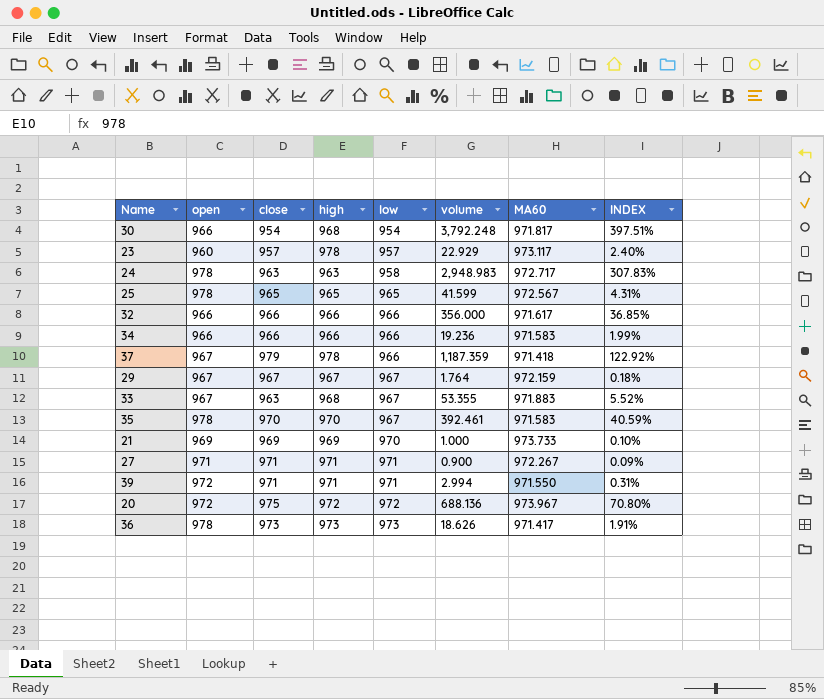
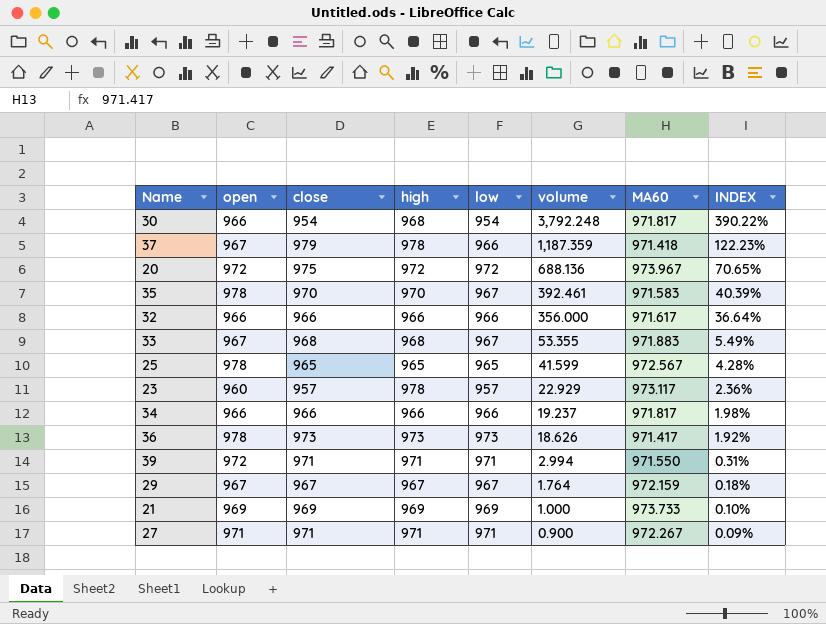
row order: low ascending -> volume descending
column INDEX | formula: [volume] / [low] -> [volume] / [MA60]
row 24: 978 | 963 | 963 | 958 | 2,948.983 | 972.717 | 307.83% -> none
33 | close: 963 -> 968
34 | volume: 19.236 -> 19.237
34 | MA60: 971.583 -> 971.817
21 | low: 970 -> 969

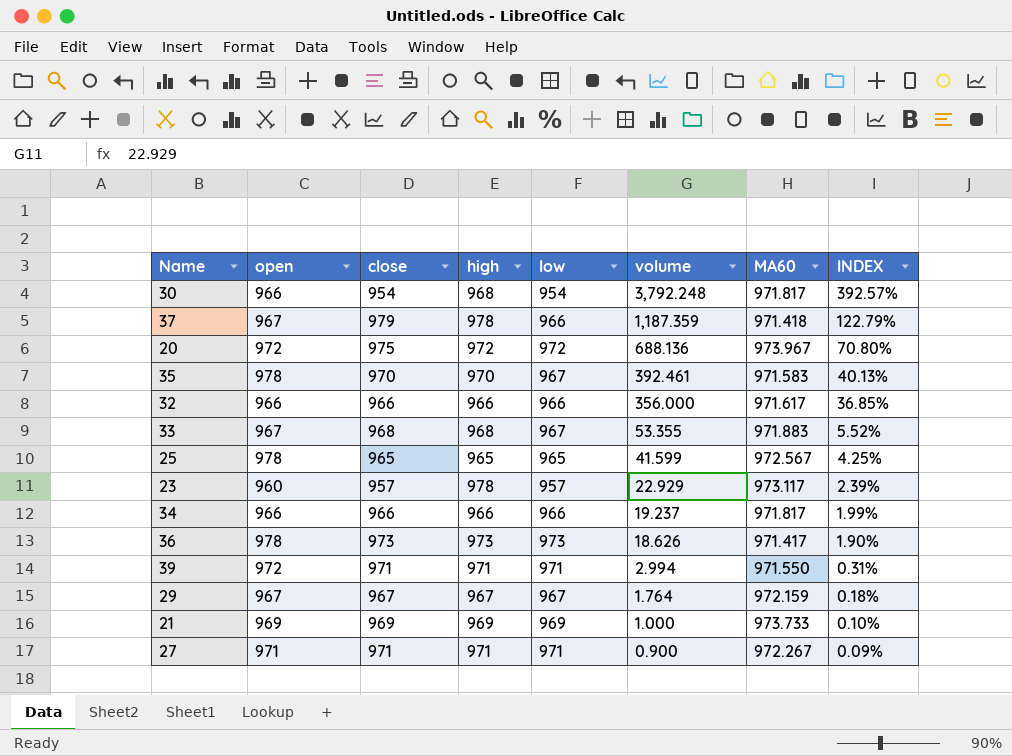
column INDEX | formula: [volume] / [MA60] -> [volume] / [open]

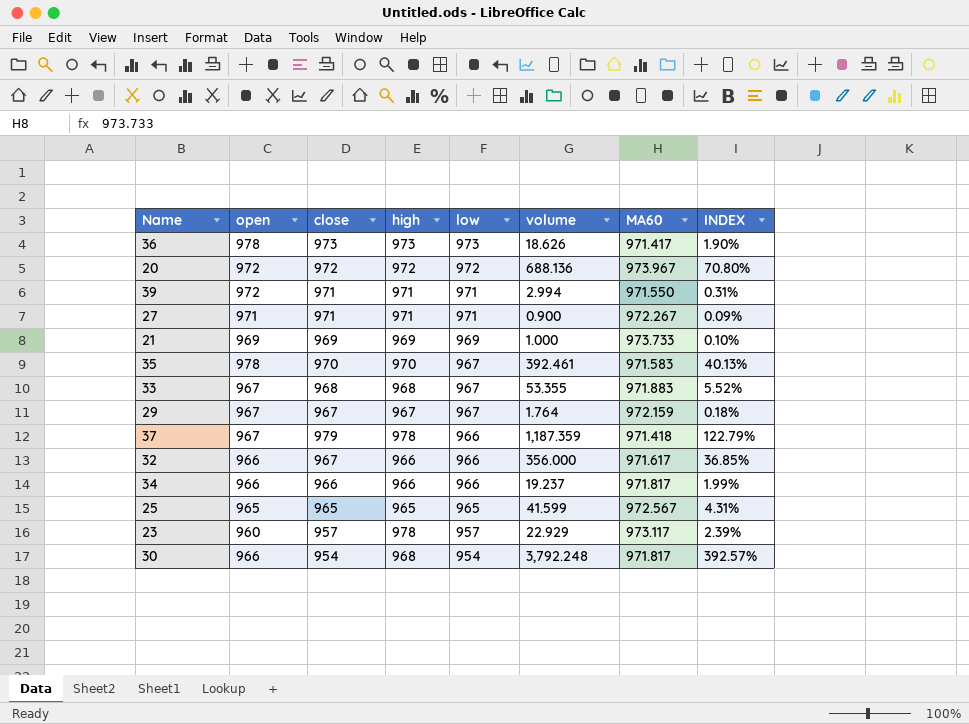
row order: volume descending -> low descending
20 | close: 975 -> 972
32 | close: 966 -> 967
25 | open: 978 -> 965
25 | INDEX: 4.25% -> 4.31%

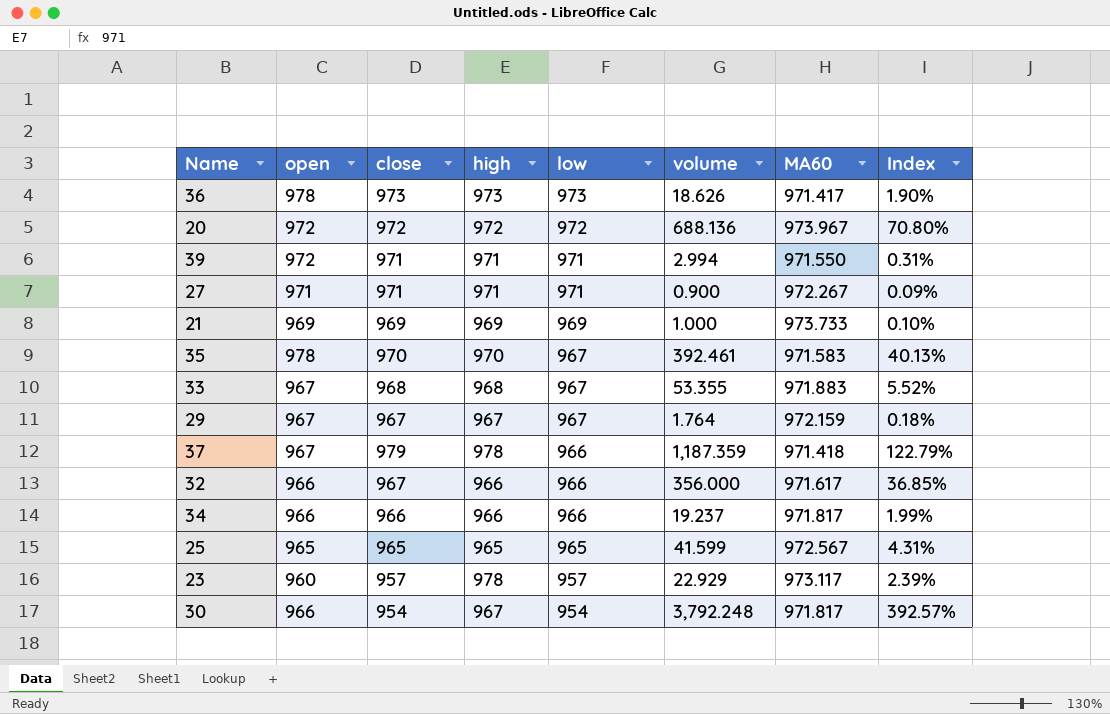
column name: INDEX -> Index
30 | high: 968 -> 967

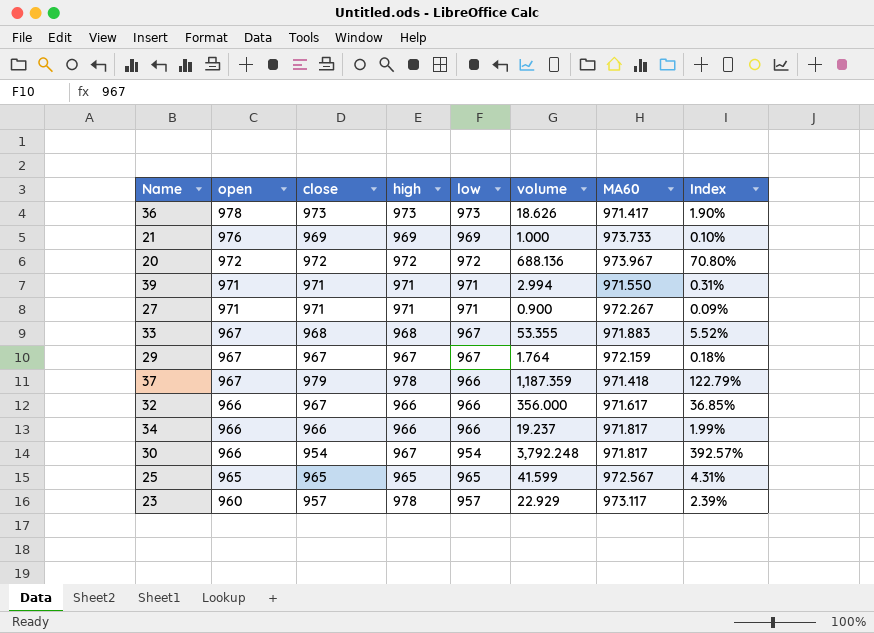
row order: low descending -> open descending
row 35: 978 | 970 | 970 | 967 | 392.461 | 971.583 | 40.13% -> none
21 | open: 969 -> 976
39 | open: 972 -> 971

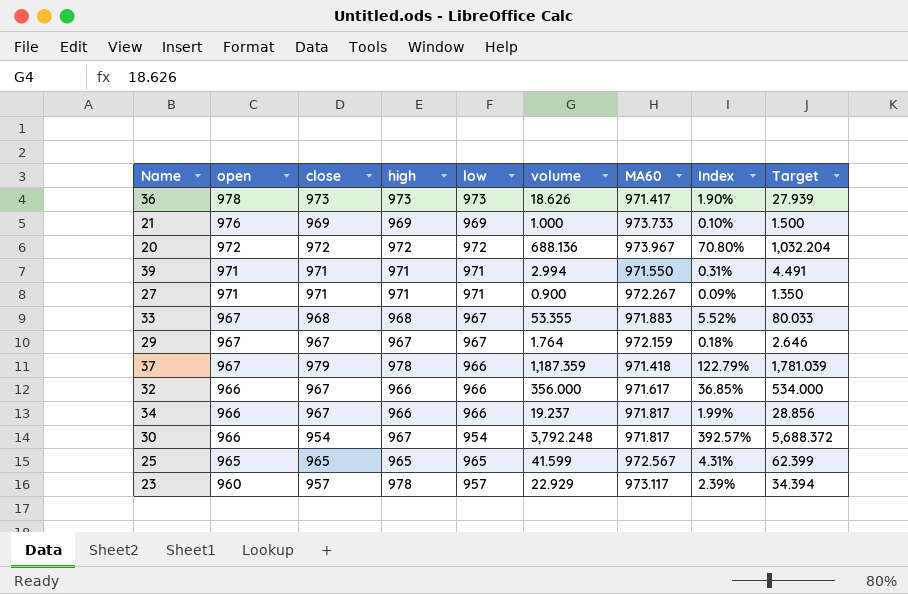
column Target | formula: none -> [volume] * 1.5
34 | close: 966 -> 967

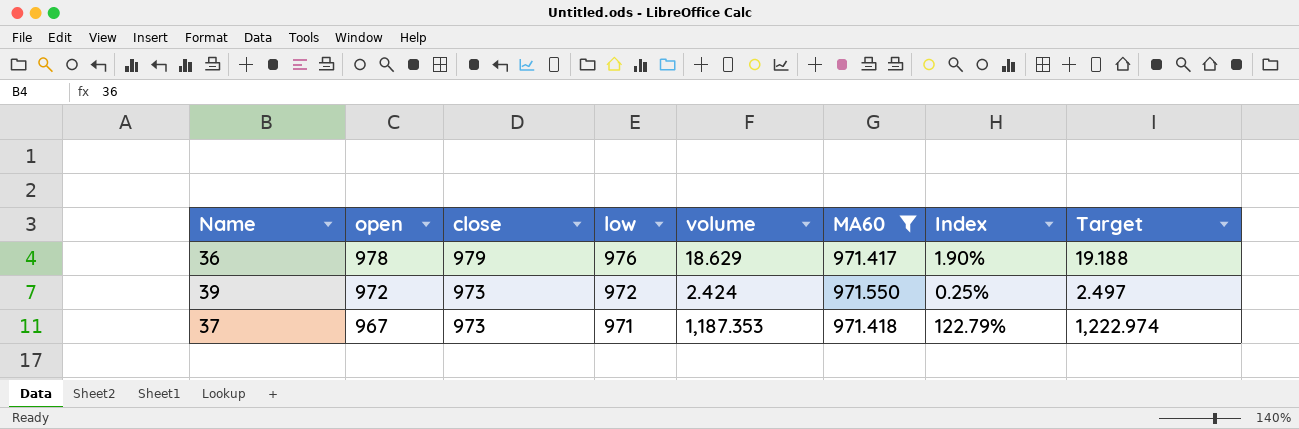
filter: none -> MA60 <= 971.550
column high | position: 4 -> none
column Target | formula: [volume] * 1.5 -> [volume] * 1.03
36 | close: 973 -> 979
36 | low: 973 -> 976
36 | volume: 18.626 -> 18.629
39 | open: 971 -> 972
39 | close: 971 -> 973
39 | low: 971 -> 972
39 | volume: 2.994 -> 2.424
39 | Index: 0.31% -> 0.25%
37 | close: 979 -> 973
37 | low: 966 -> 971
37 | volume: 1,187.359 -> 1,187.353

